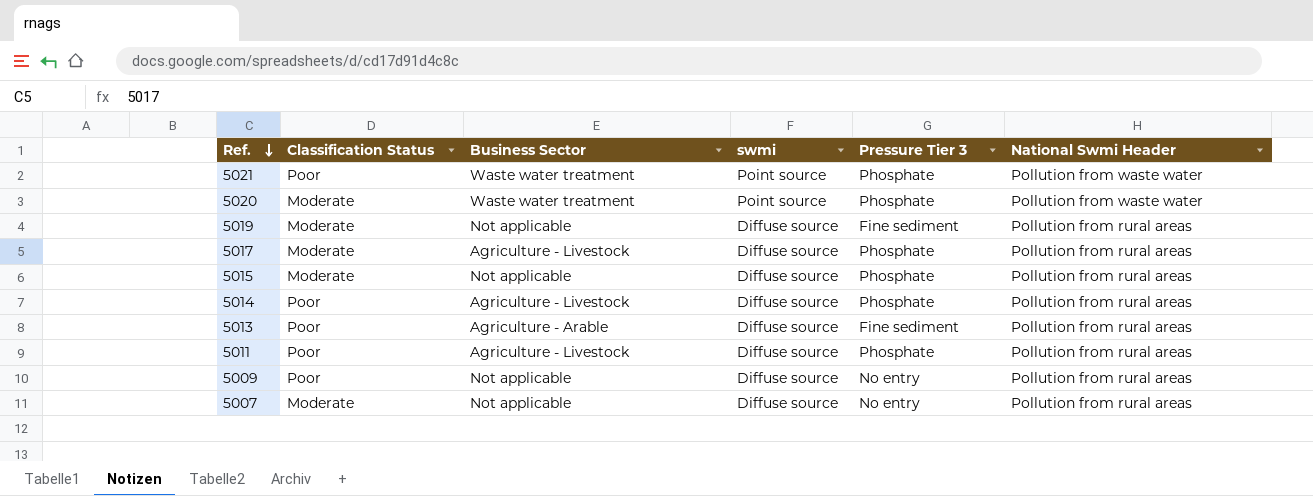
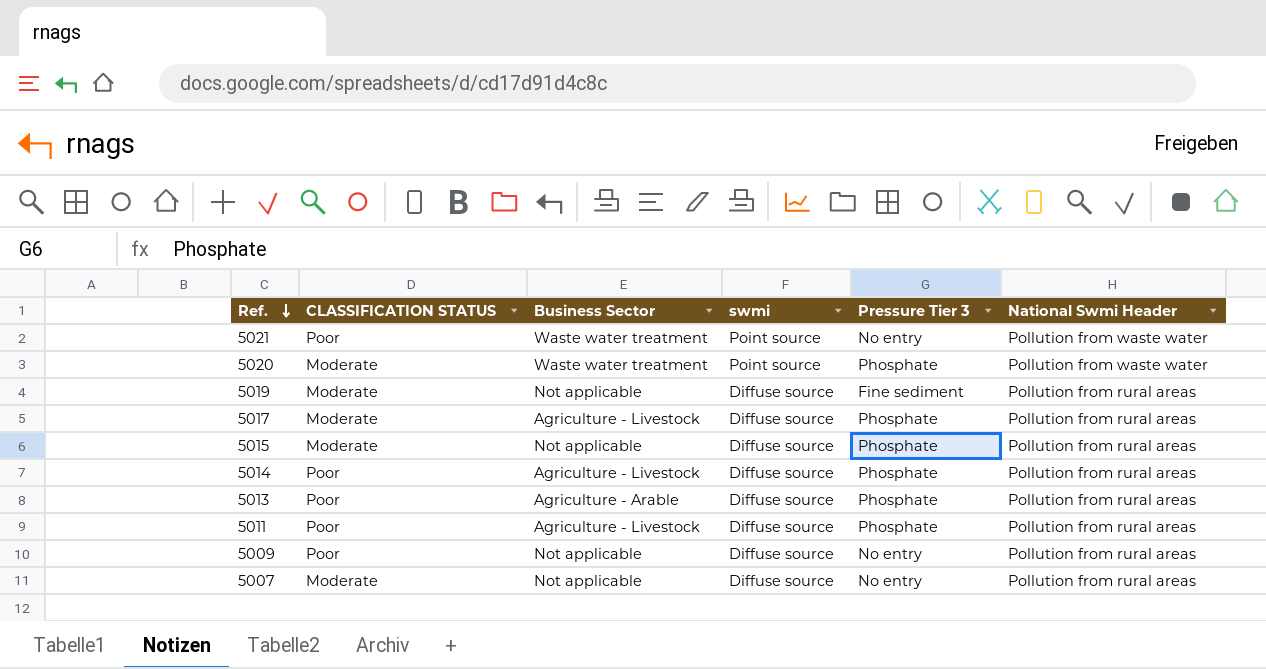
column name: Classification Status -> CLASSIFICATION STATUS
5021 | Pressure Tier 3: Phosphate -> No entry
5013 | Pressure Tier 3: Fine sediment -> Phosphate

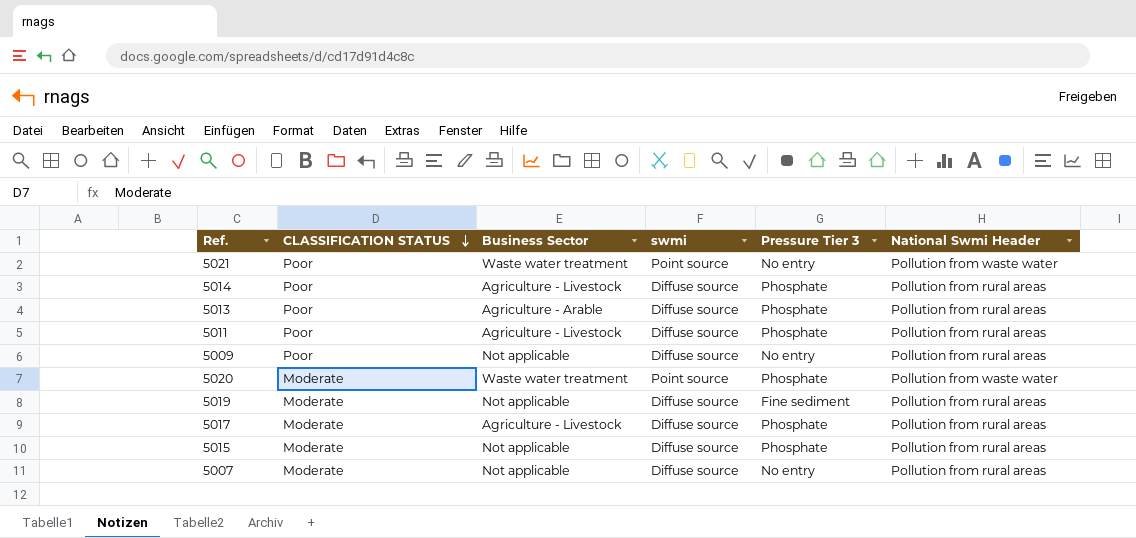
row order: Ref. descending -> CLASSIFICATION STATUS descending

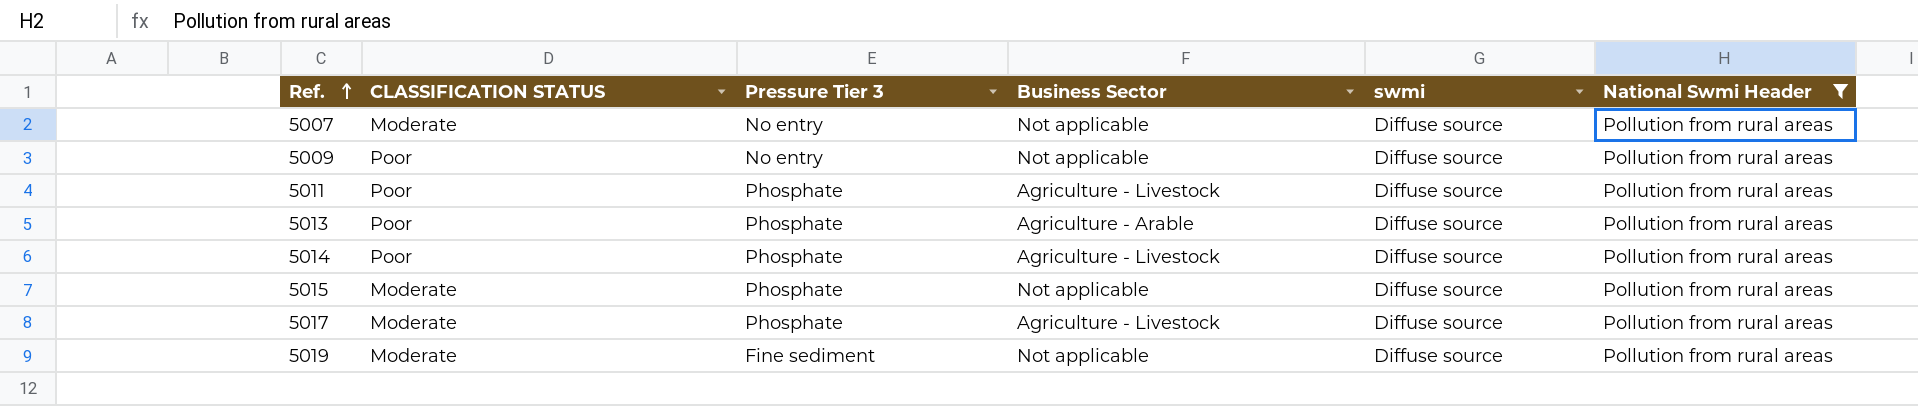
filter: none -> National Swmi Header = Pollution from rural areas
row order: CLASSIFICATION STATUS descending -> Ref. ascending
column Pressure Tier 3 | position: 5 -> 3

